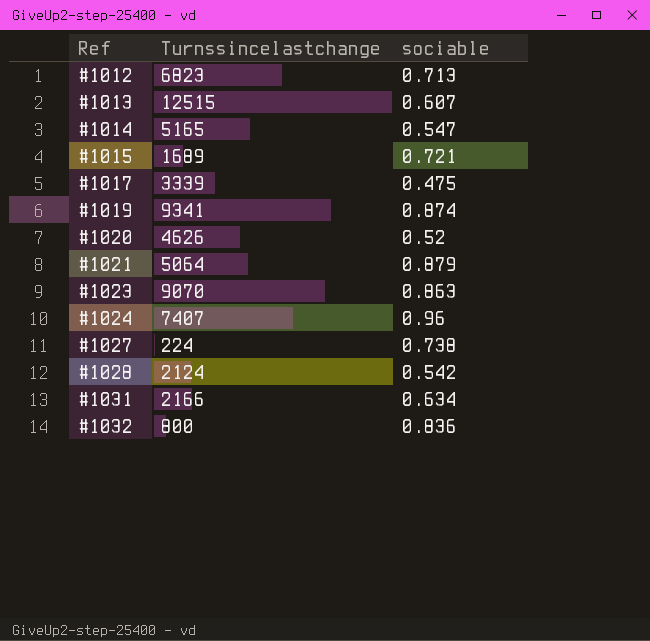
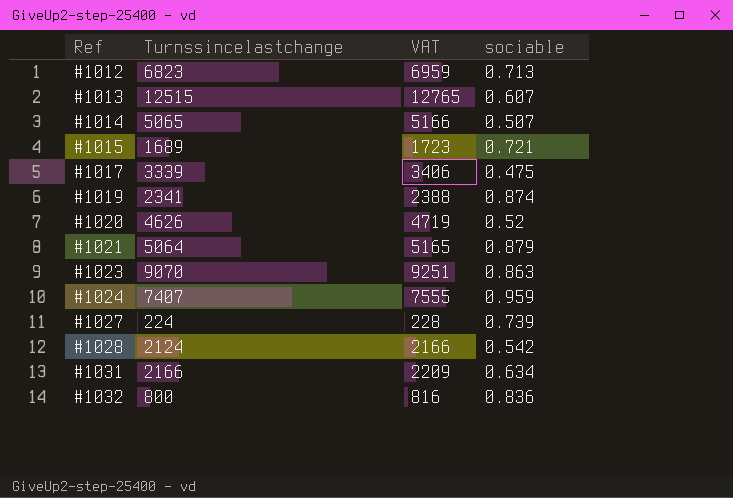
column VAT | formula: none -> [Turnssincelastchange] * 1.02
#1014 | Turnssincelastchange: 5165 -> 5065
#1014 | sociable: 0.547 -> 0.507
#1019 | Turnssincelastchange: 9341 -> 2341
#1024 | sociable: 0.96 -> 0.959
#1027 | sociable: 0.738 -> 0.739

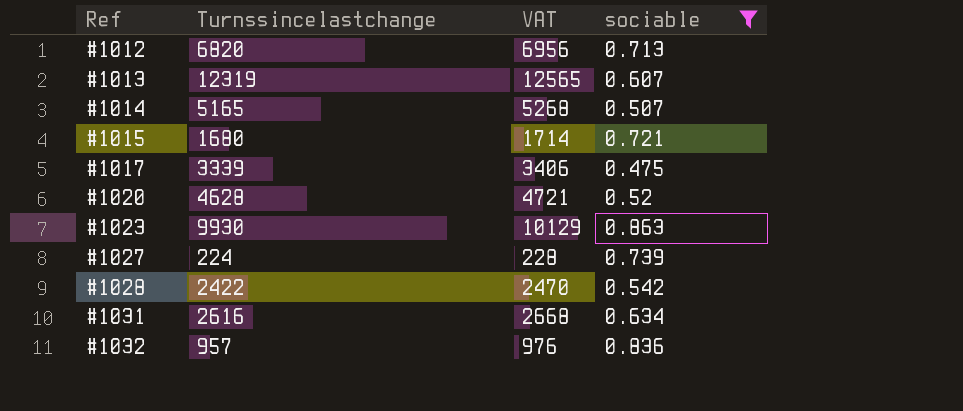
filter: none -> sociable <= 0.863
#1012 | Turnssincelastchange: 6823 -> 6820
#1012 | VAT: 6959 -> 6956
#1013 | Turnssincelastchange: 12515 -> 12319
#1013 | VAT: 12765 -> 12565
#1014 | Turnssincelastchange: 5065 -> 5165
#1014 | VAT: 5166 -> 5268
#1015 | Turnssincelastchange: 1689 -> 1680
#1015 | VAT: 1723 -> 1714
#1020 | Turnssincelastchange: 4626 -> 4628
#1020 | VAT: 4719 -> 4721
#1023 | Turnssincelastchange: 9070 -> 9930
#1023 | VAT: 9251 -> 10129
#1028 | Turnssincelastchange: 2124 -> 2422
#1028 | VAT: 2166 -> 2470
#1031 | Turnssincelastchange: 2166 -> 2616
#1031 | VAT: 2209 -> 2668
#1032 | Turnssincelastchange: 800 -> 957
#1032 | VAT: 816 -> 976

